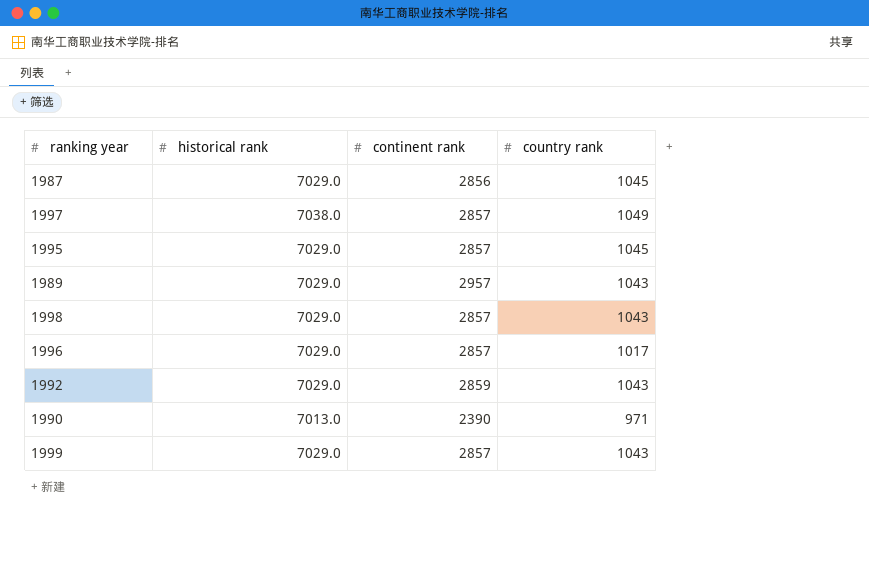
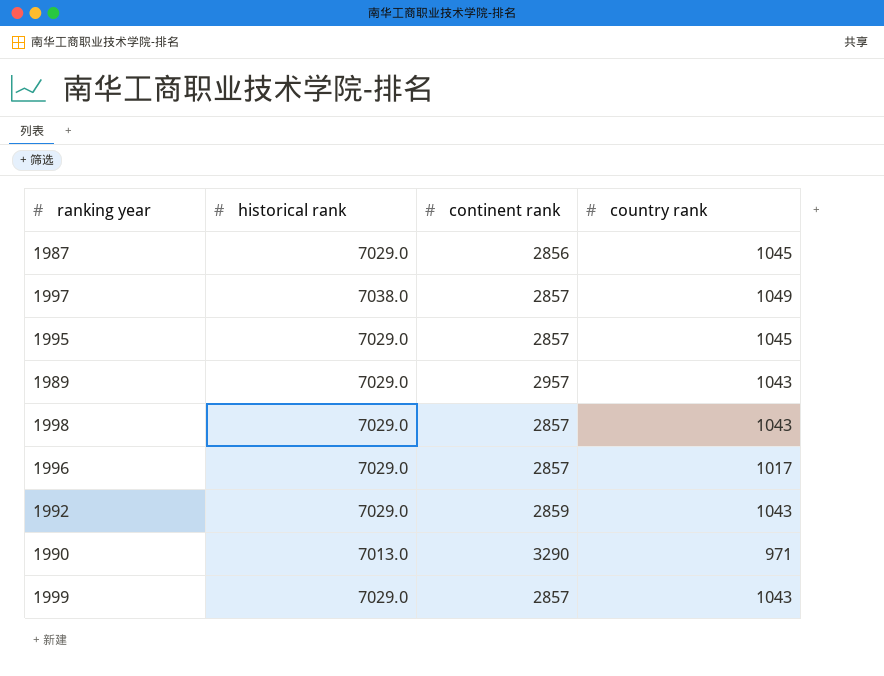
1990 | continent rank: 2390 -> 3290

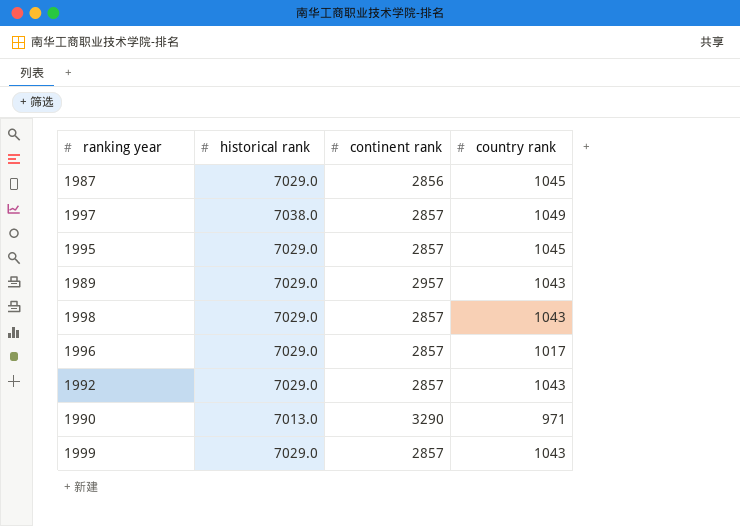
1992 | continent rank: 2859 -> 2857

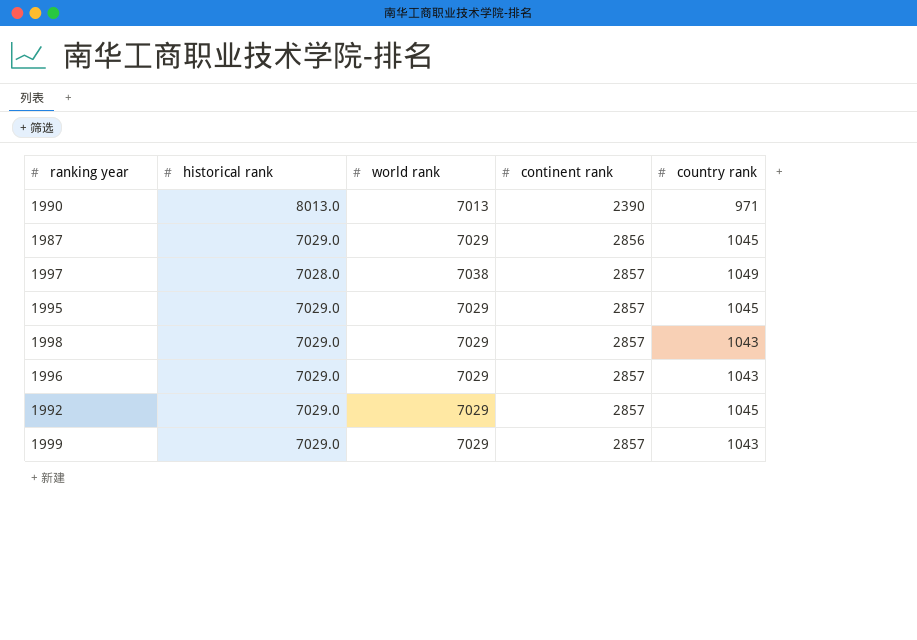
row order: none -> continent rank ascending
column world rank | position: none -> 3
row 1989: 7029.0 | 2957 | 1043 -> none
1990 | historical rank: 7013.0 -> 8013.0
1990 | continent rank: 3290 -> 2390
1997 | historical rank: 7038.0 -> 7028.0
1996 | country rank: 1017 -> 1043
1992 | country rank: 1043 -> 1045

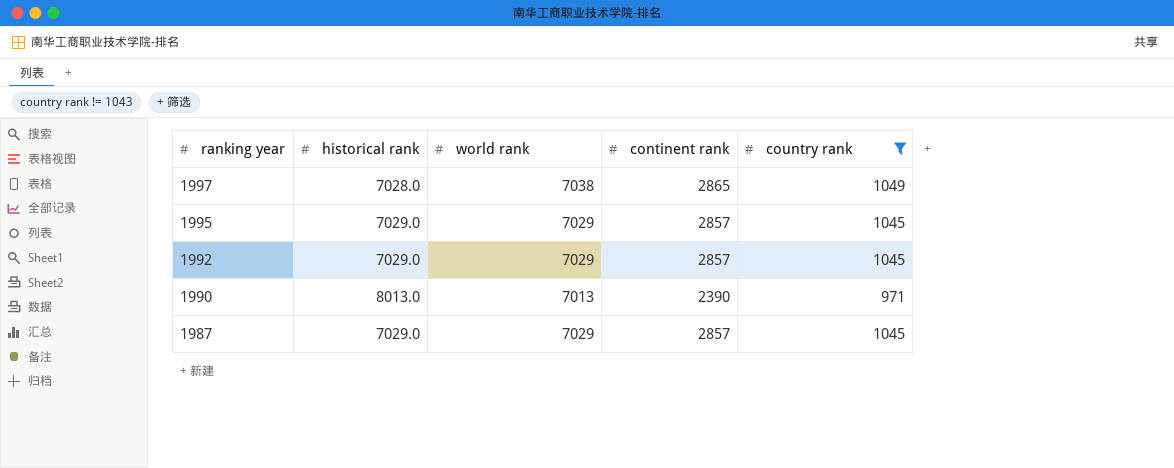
filter: none -> country rank != 1043
row order: continent rank ascending -> ranking year descending
1997 | continent rank: 2857 -> 2865
1987 | continent rank: 2856 -> 2857

